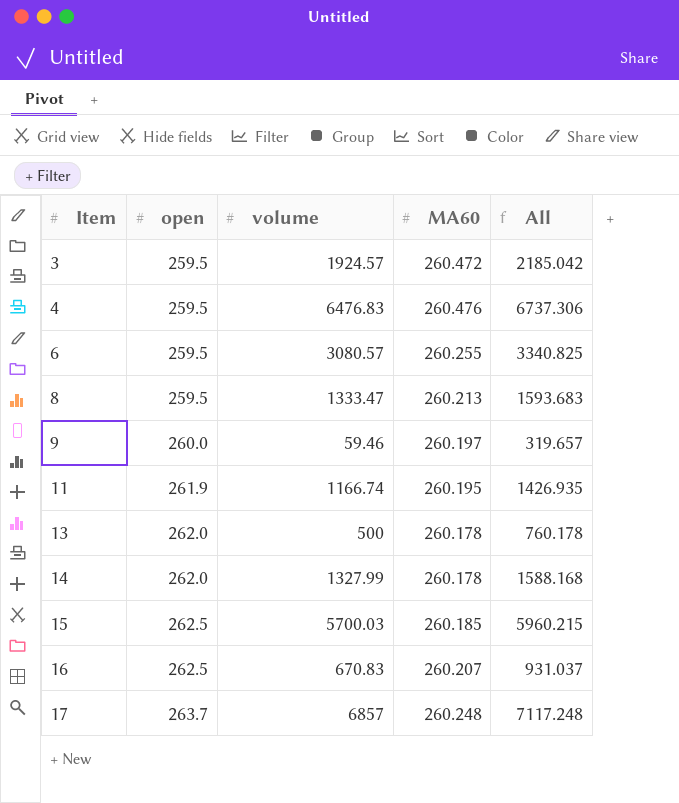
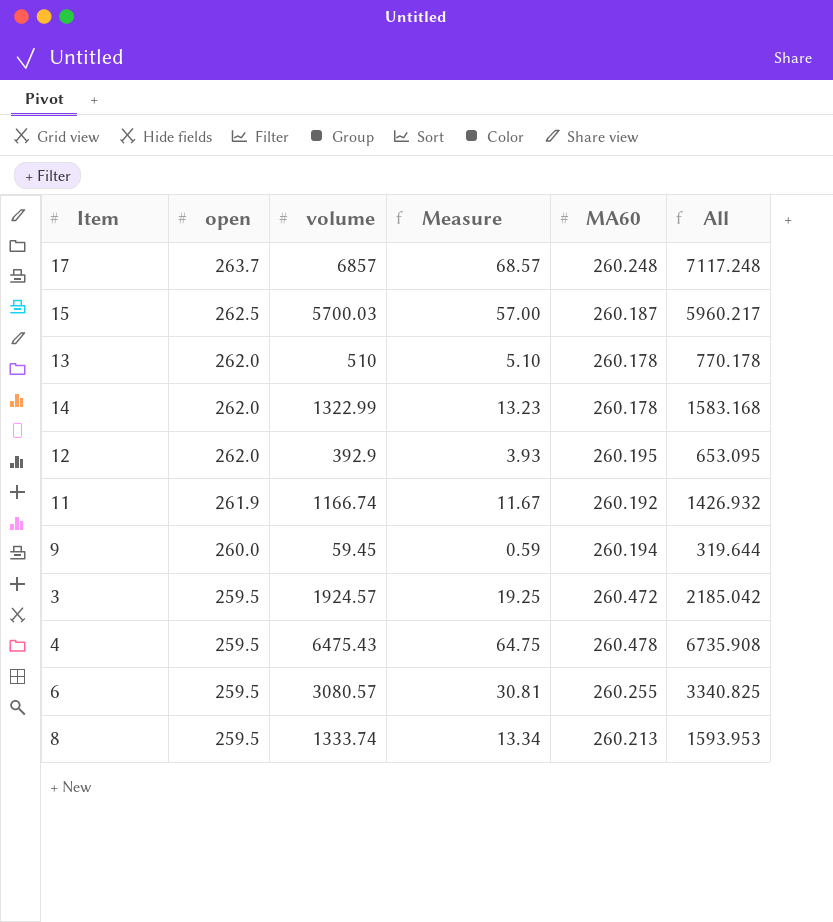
row order: Item ascending -> open descending
column Measure | formula: none -> [volume] * 0.01
row 16: 262.5 | 670.83 | 260.207 | 931.037 -> none
15 | MA60: 260.185 -> 260.187
15 | All: 5960.215 -> 5960.217
13 | volume: 500 -> 510
13 | All: 760.178 -> 770.178
14 | volume: 1327.99 -> 1322.99
14 | All: 1588.168 -> 1583.168
row 12: none -> 262.0 | 392.9 | 3.93 | 260.195 | 653.095
11 | MA60: 260.195 -> 260.192
11 | All: 1426.935 -> 1426.932
9 | volume: 59.46 -> 59.45
9 | MA60: 260.197 -> 260.194
9 | All: 319.657 -> 319.644
4 | volume: 6476.83 -> 6475.43
4 | MA60: 260.476 -> 260.478
4 | All: 6737.306 -> 6735.908
8 | volume: 1333.47 -> 1333.74
8 | All: 1593.683 -> 1593.953

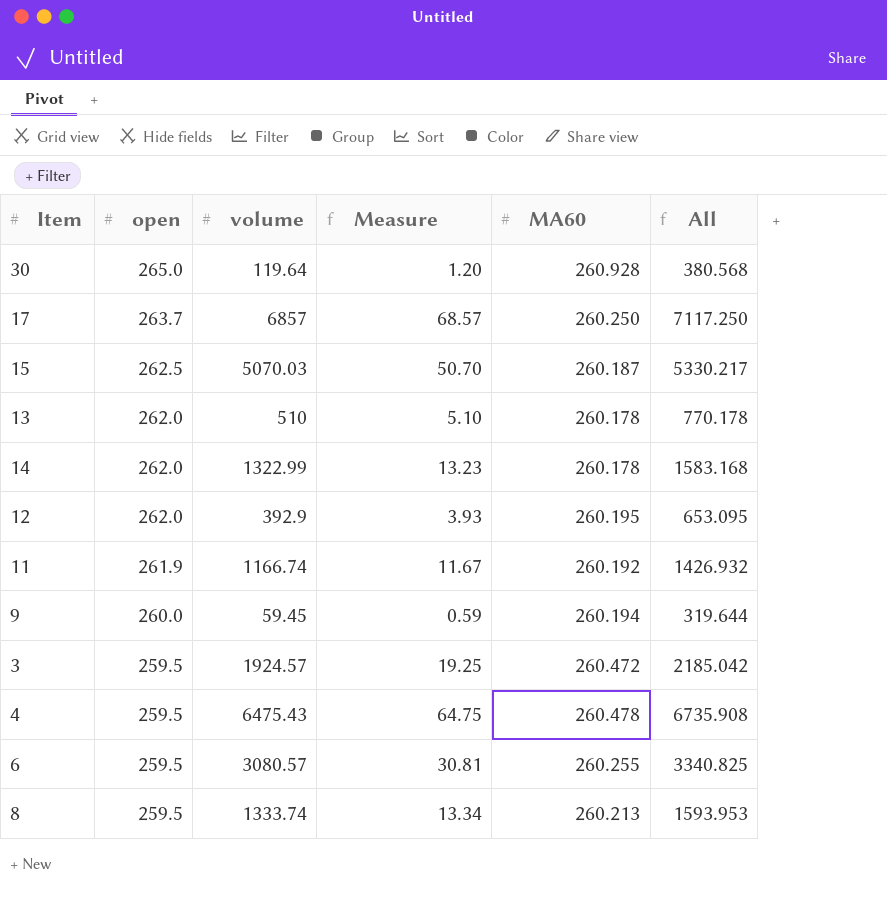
row 30: none -> 265.0 | 119.64 | 1.20 | 260.928 | 380.568
17 | MA60: 260.248 -> 260.250
17 | All: 7117.248 -> 7117.250
15 | volume: 5700.03 -> 5070.03
15 | Measure: 57.00 -> 50.70
15 | All: 5960.217 -> 5330.217

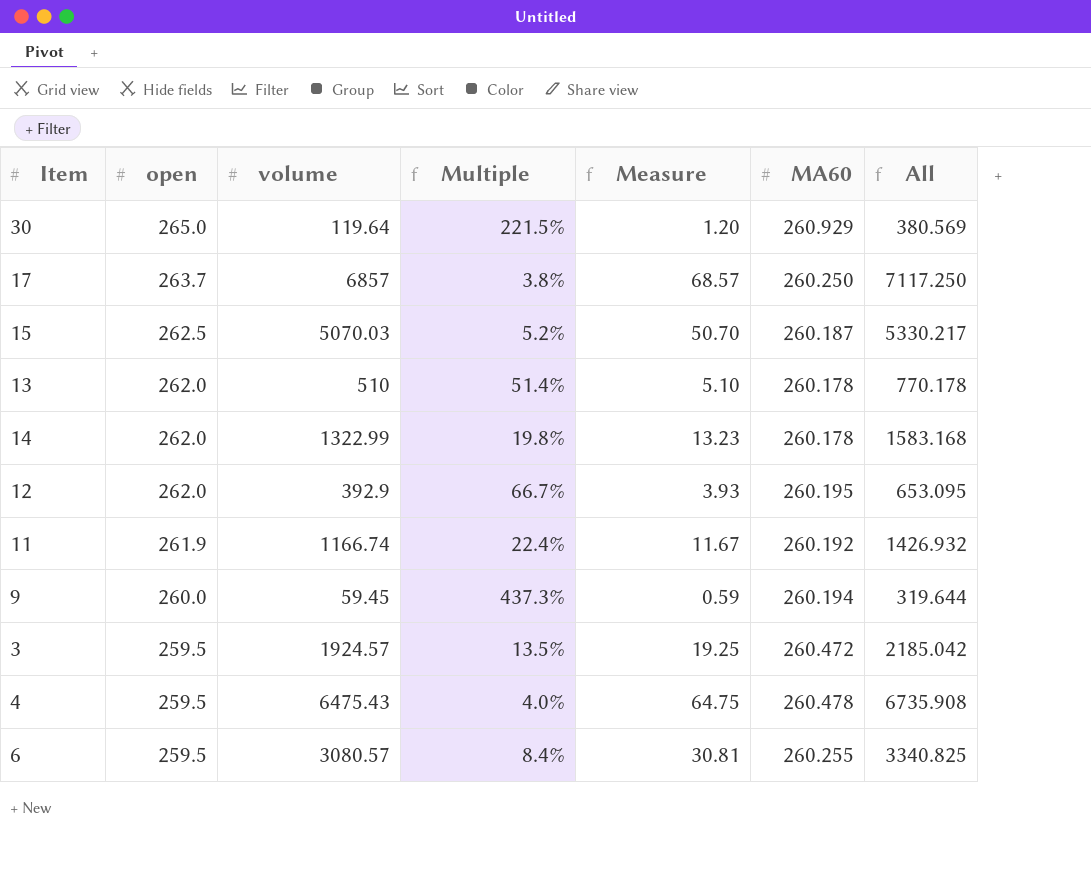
column Multiple | formula: none -> [open] / [volume]
row 8: 259.5 | 1333.74 | 13.34 | 260.213 | 1593.953 -> none
30 | MA60: 260.928 -> 260.929
30 | All: 380.568 -> 380.569

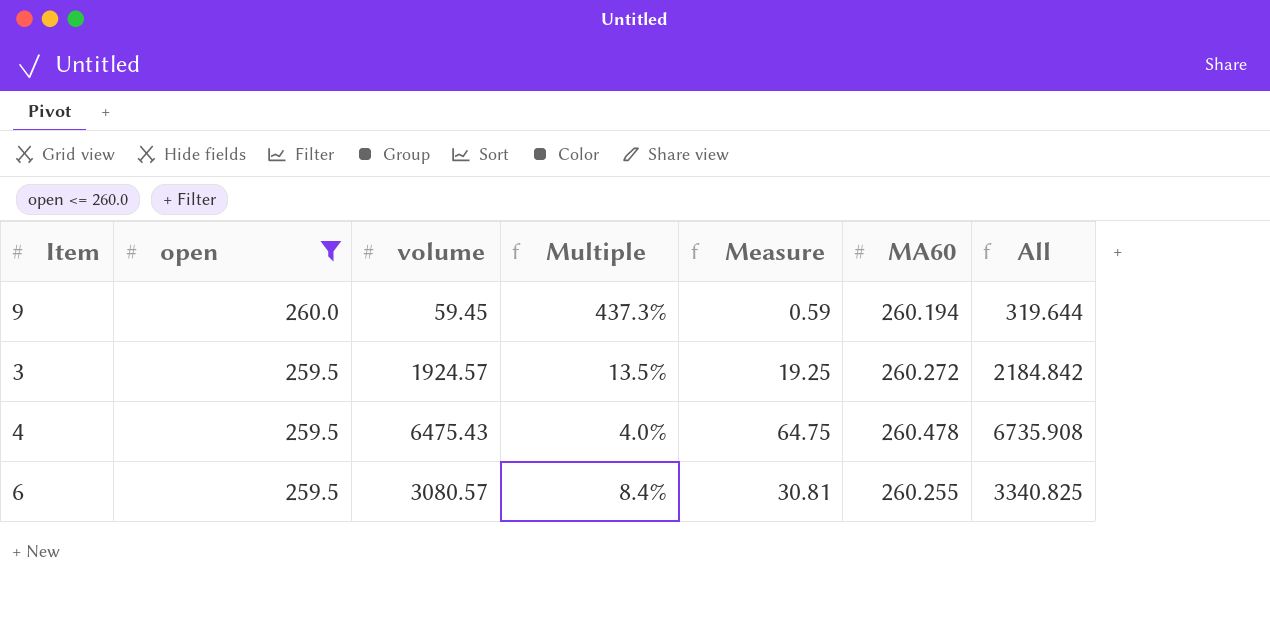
filter: none -> open <= 260.0
3 | MA60: 260.472 -> 260.272
3 | All: 2185.042 -> 2184.842

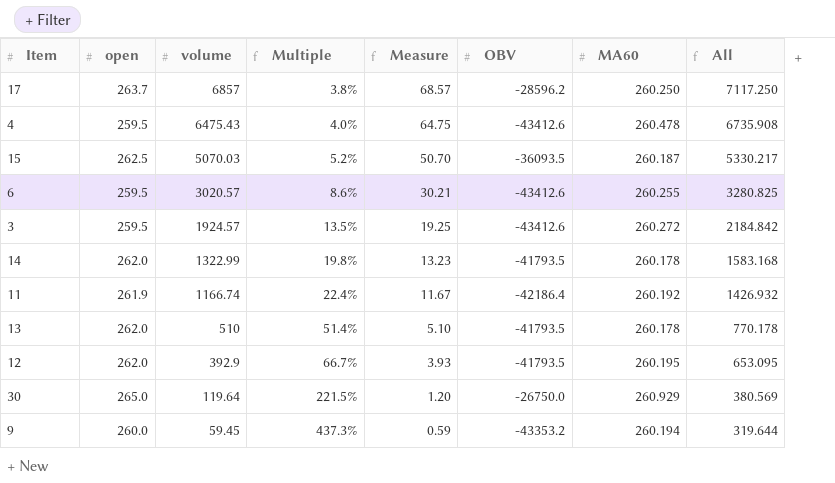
filter: open <= 260.0 -> none
row order: open descending -> volume descending
column OBV | position: none -> 6
6 | volume: 3080.57 -> 3020.57
6 | Multiple: 8.4% -> 8.6%
6 | Measure: 30.81 -> 30.21
6 | All: 3340.825 -> 3280.825

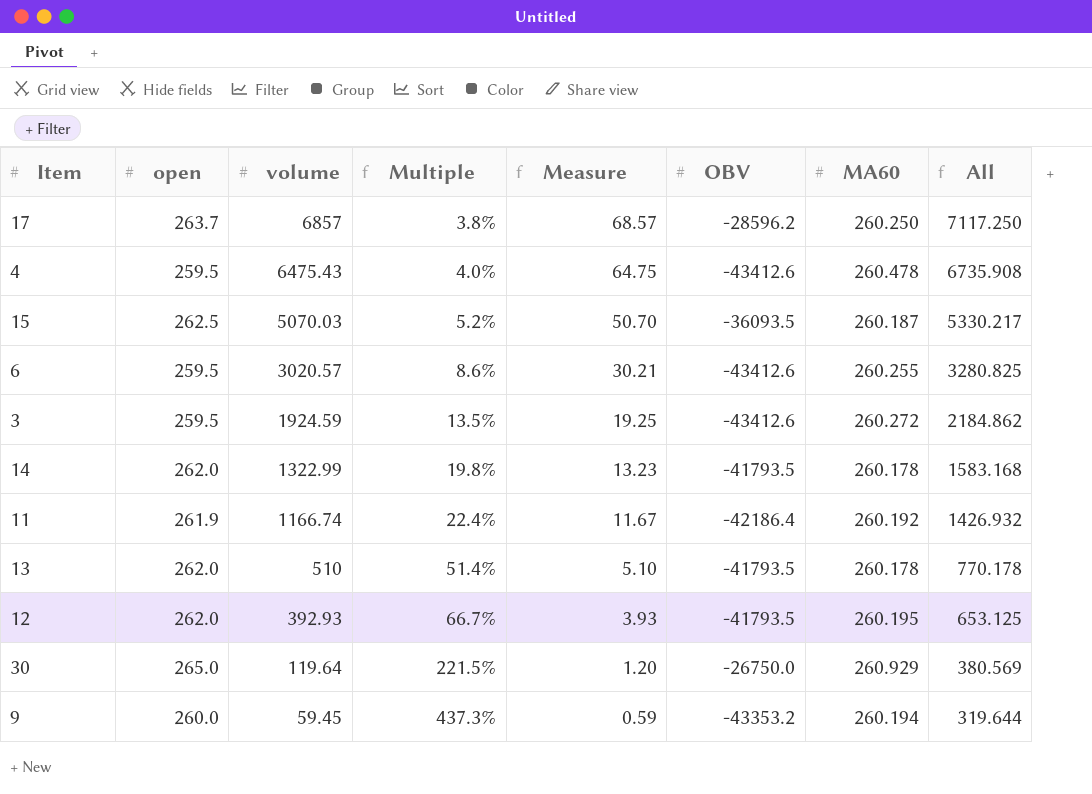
3 | volume: 1924.57 -> 1924.59
3 | All: 2184.842 -> 2184.862
12 | volume: 392.9 -> 392.93
12 | All: 653.095 -> 653.125

